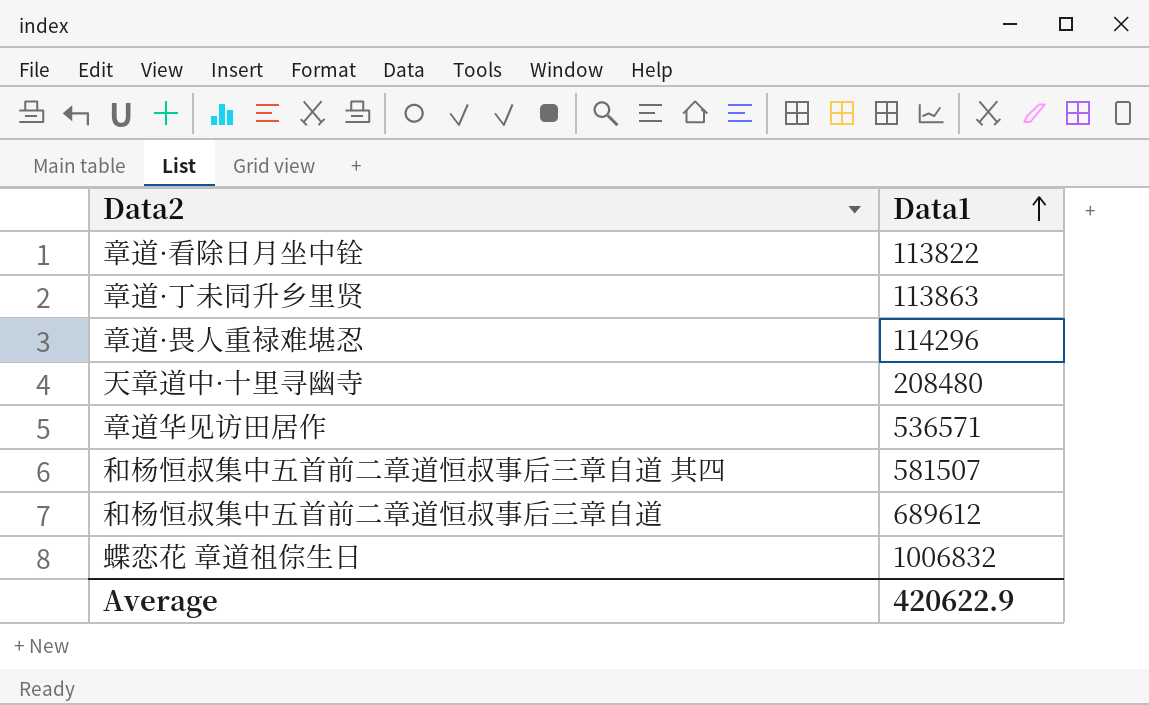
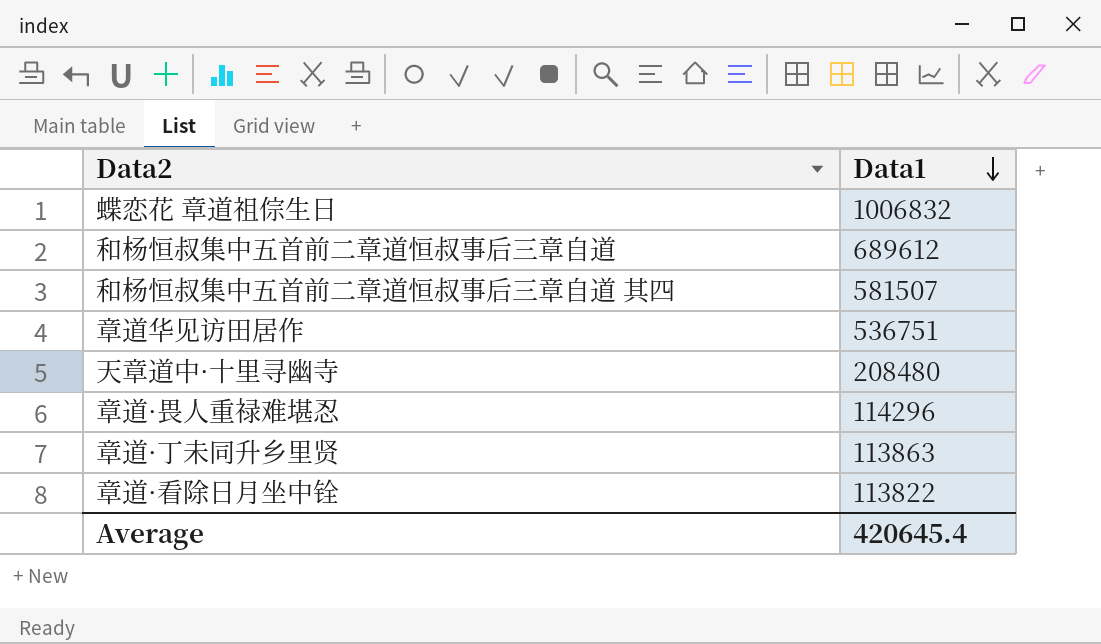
row order: Data1 ascending -> Data1 descending
章道华见访田居作 | Data1: 536571 -> 536751
Average | Data1: 420622.9 -> 420645.4

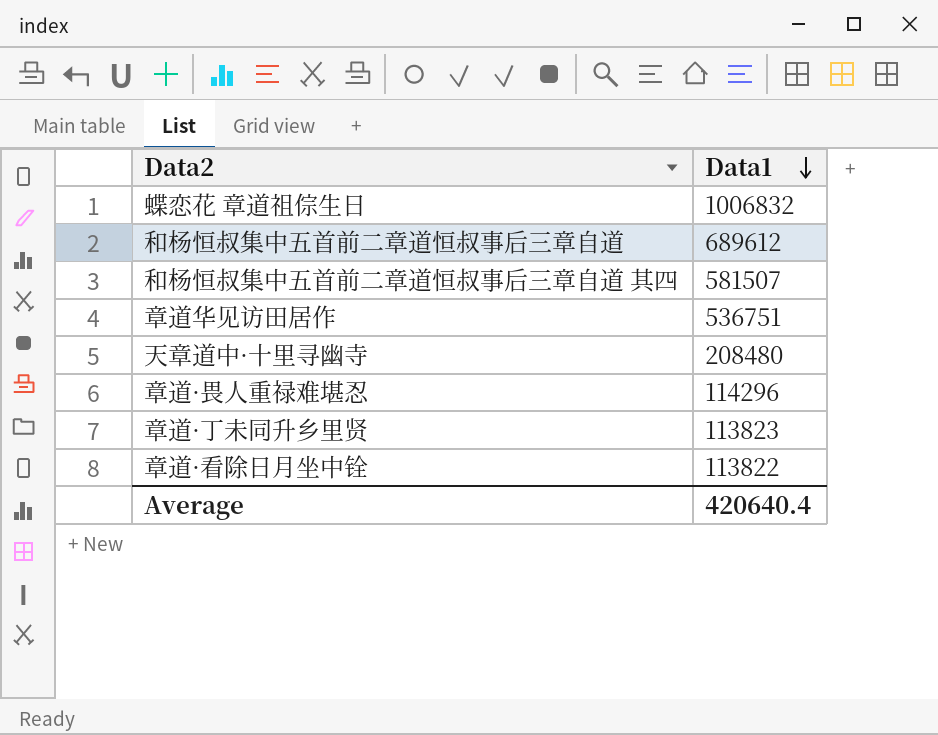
章道·丁未同升乡里贤 | Data1: 113863 -> 113823
Average | Data1: 420645.4 -> 420640.4

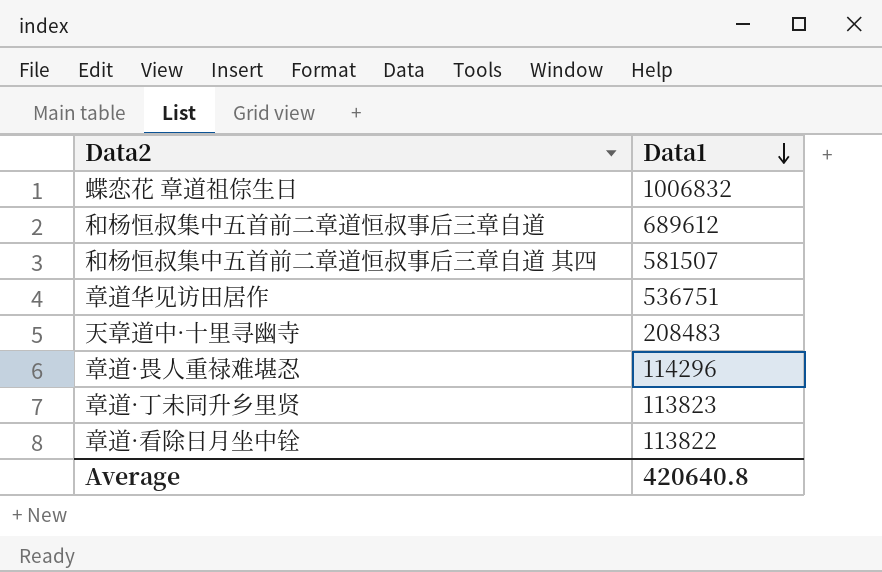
天章道中·十里寻幽寺 | Data1: 208480 -> 208483
Average | Data1: 420640.4 -> 420640.8

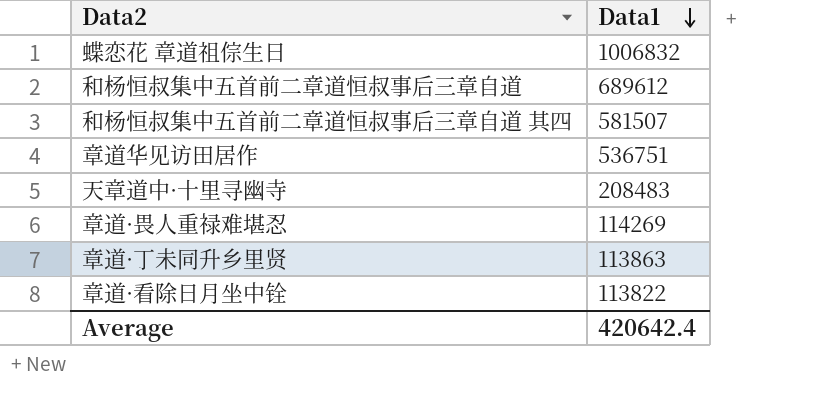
章道·畏人重禄难堪忍 | Data1: 114296 -> 114269
章道·丁未同升乡里贤 | Data1: 113823 -> 113863
Average | Data1: 420640.8 -> 420642.4

